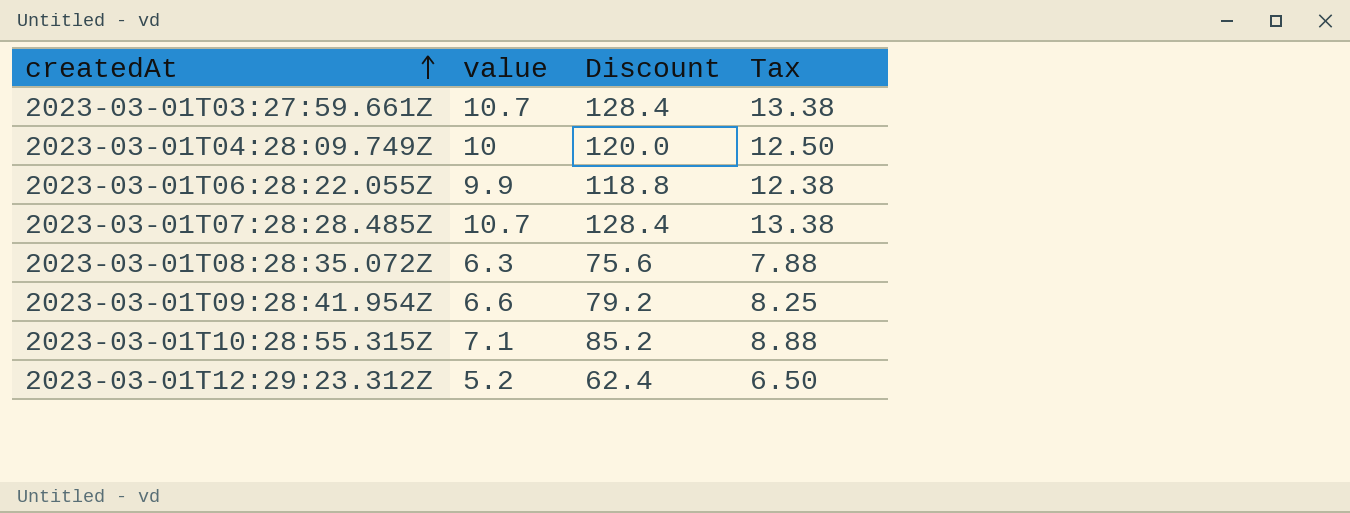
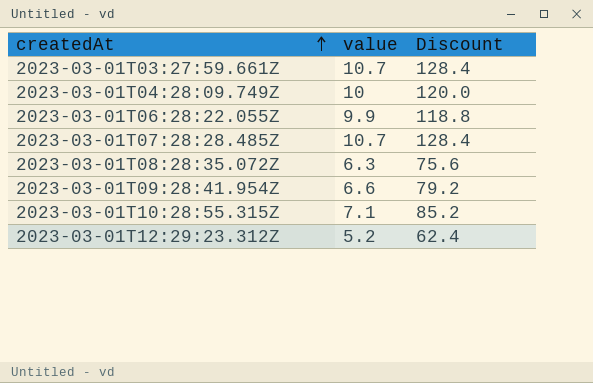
column Tax | formula: [value] * 1.25 -> none

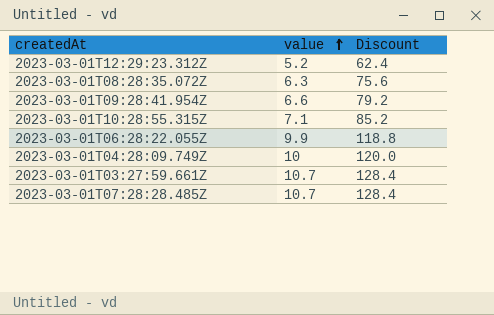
row order: createdAt ascending -> value ascending

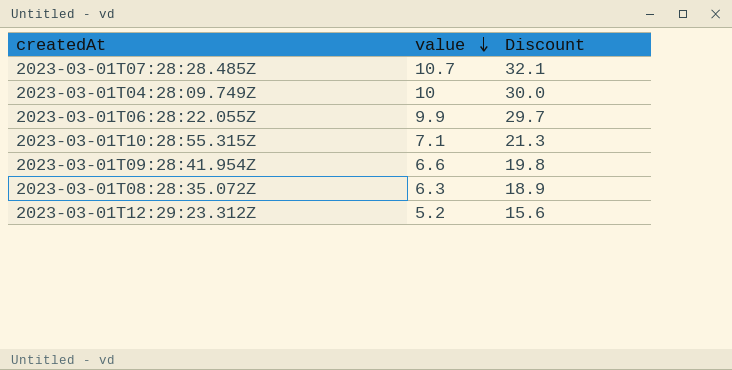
row order: value ascending -> value descending
column Discount | formula: [value] * 12 -> [value] * 3
row 2023-03-01T03:27:59.661Z: 10.7 | 128.4 -> none

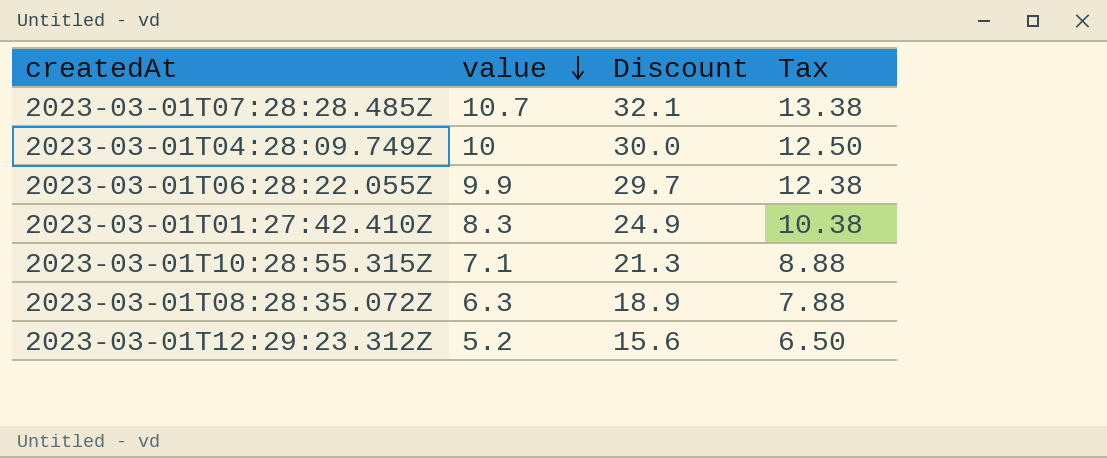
column Tax | formula: none -> [value] * 1.25
row 2023-03-01T09:28:41.954Z: 6.6 | 19.8 -> none
row 2023-03-01T01:27:42.410Z: none -> 8.3 | 24.9 | 10.38

